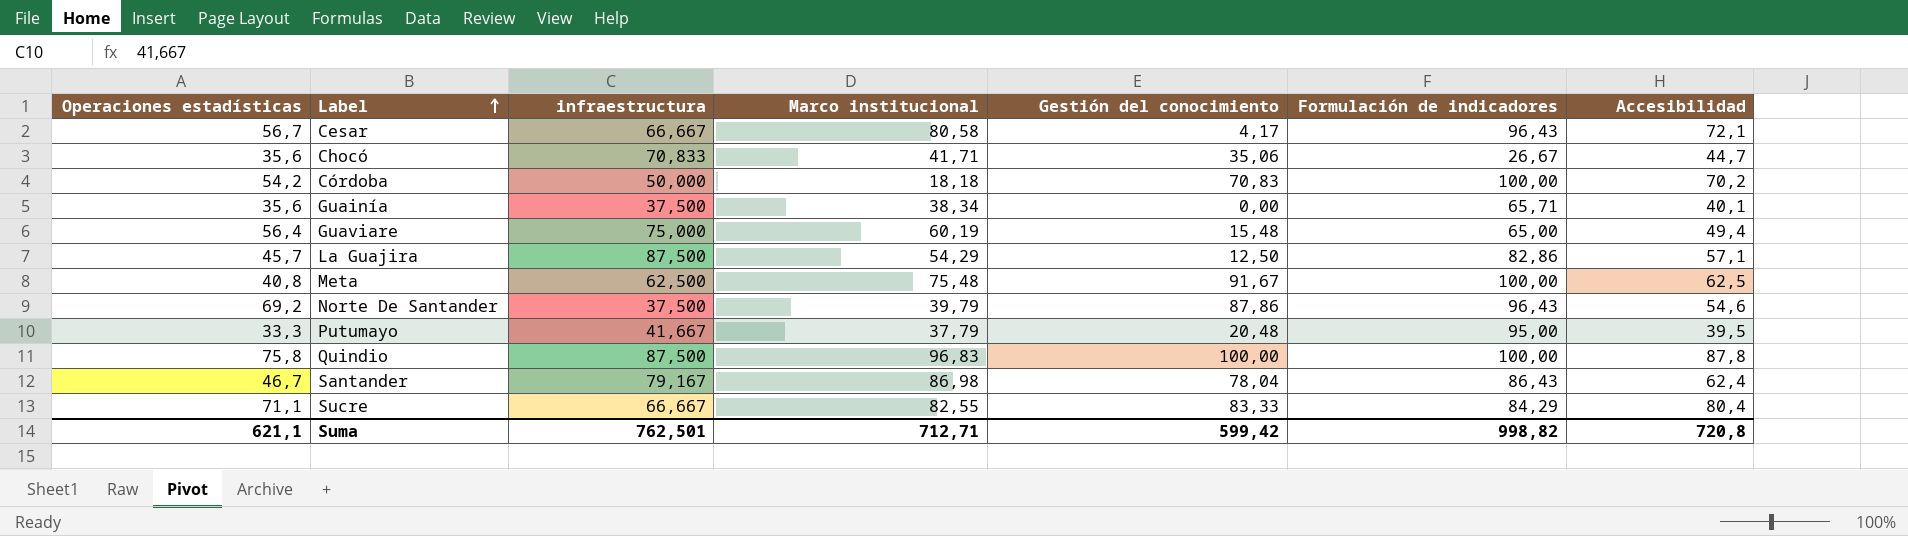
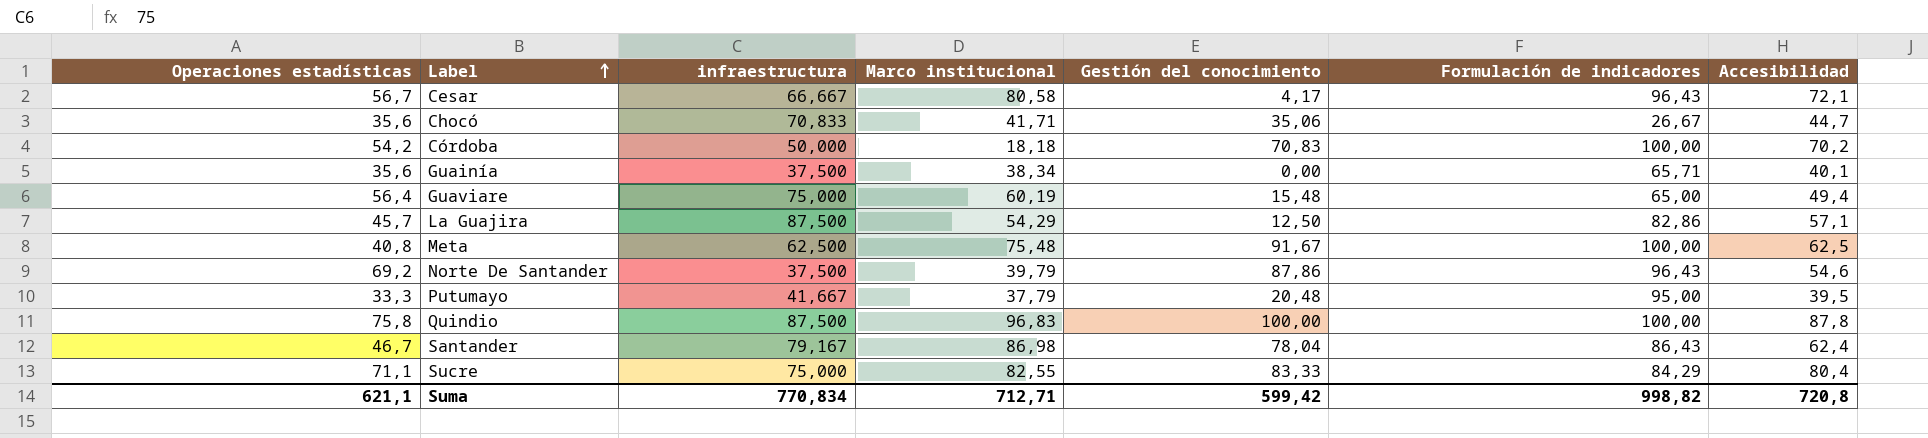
Sucre | infraestructura: 66,667 -> 75,000
Suma | infraestructura: 762,501 -> 770,834

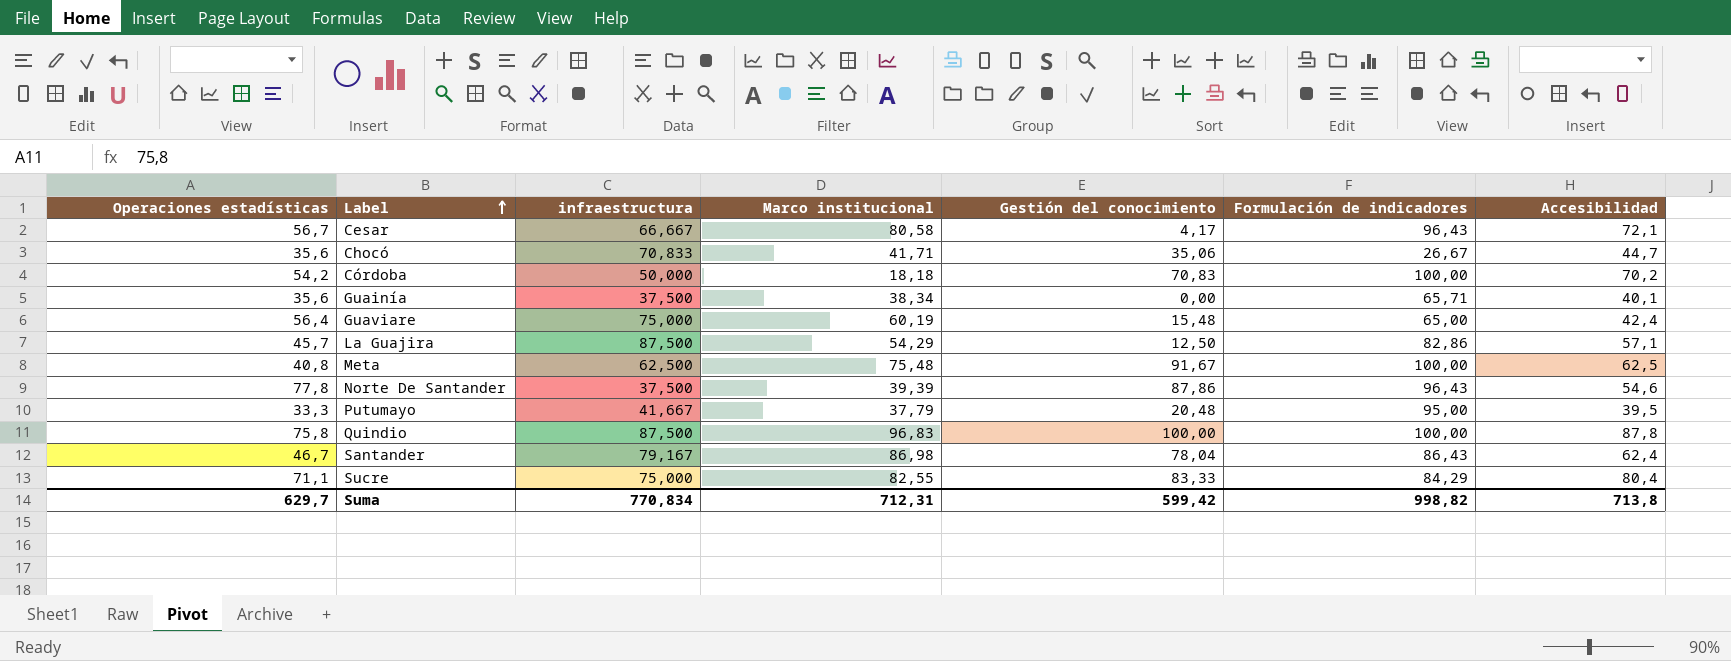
Guaviare | Accesibilidad: 49,4 -> 42,4
Norte De Santander | Operaciones estadísticas: 69,2 -> 77,8
Norte De Santander | Marco institucional: 39,79 -> 39,39
Suma | Operaciones estadísticas: 621,1 -> 629,7
Suma | Marco institucional: 712,71 -> 712,31
Suma | Accesibilidad: 720,8 -> 713,8

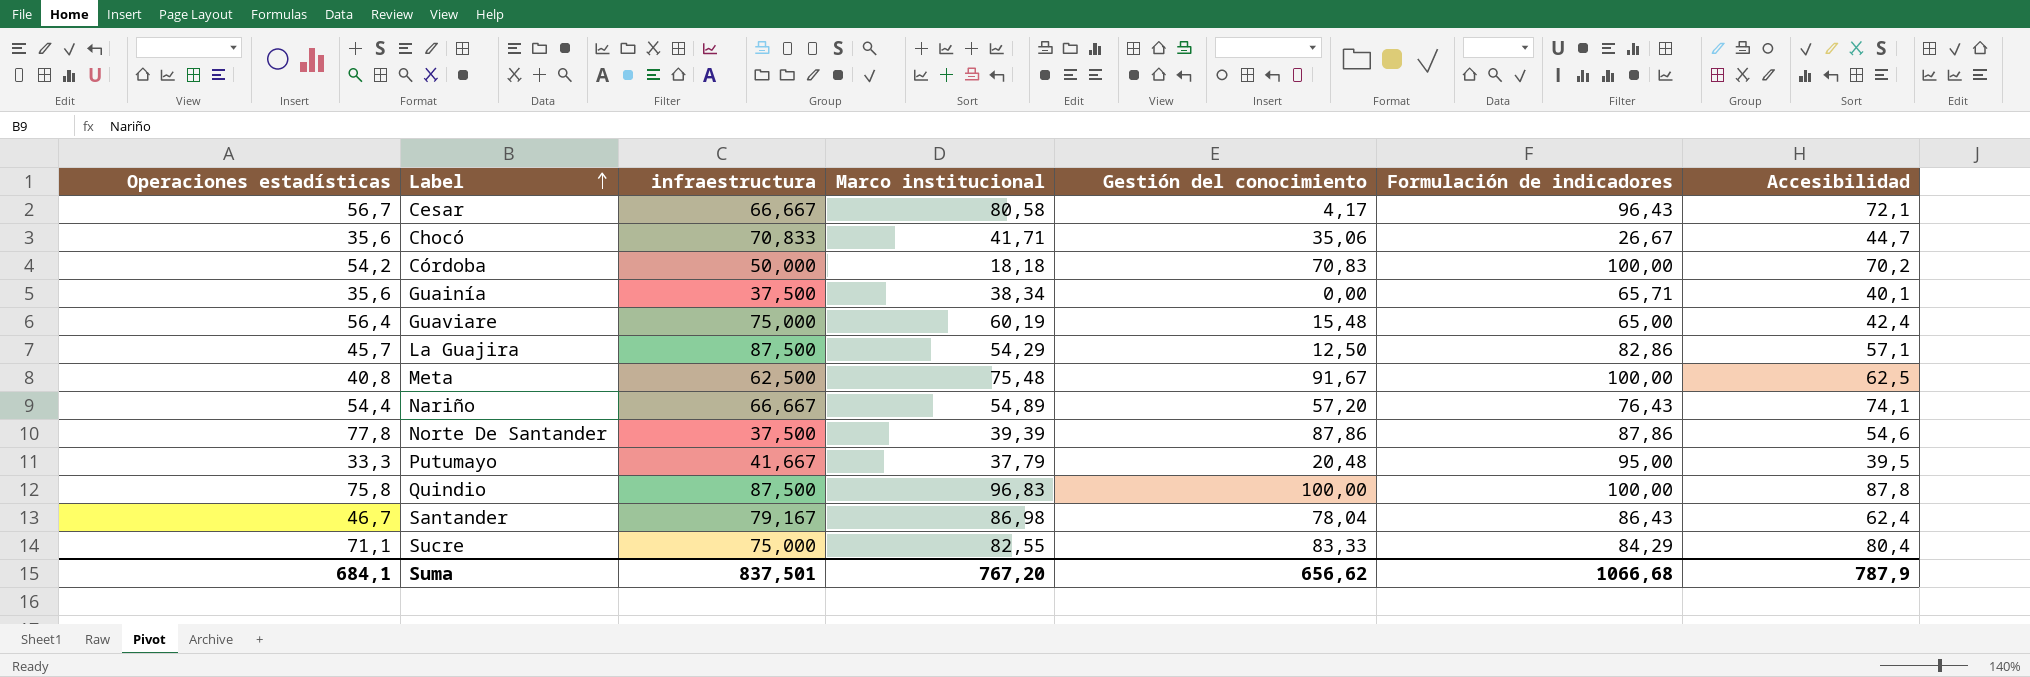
row Nariño: none -> 54,4 | 66,667 | 54,89 | 57,20 | 76,43 | 74,1
Norte De Santander | Formulación de indicadores: 96,43 -> 87,86
Suma | Operaciones estadísticas: 629,7 -> 684,1
Suma | infraestructura: 770,834 -> 837,501
Suma | Marco institucional: 712,31 -> 767,20
Suma | Gestión del conocimiento: 599,42 -> 656,62
Suma | Formulación de indicadores: 998,82 -> 1066,68
Suma | Accesibilidad: 713,8 -> 787,9

